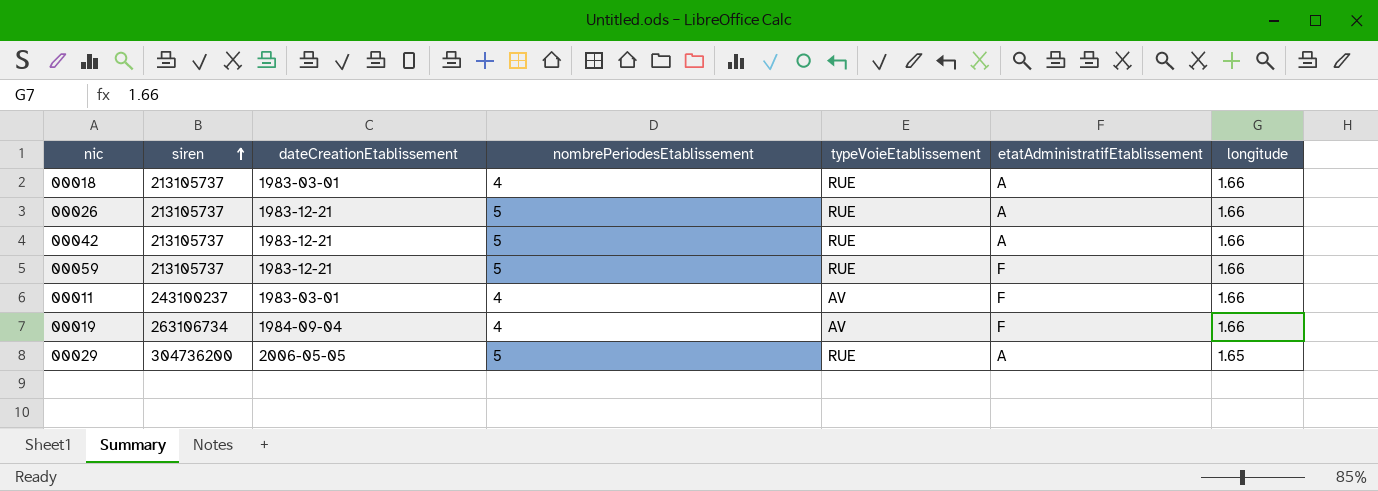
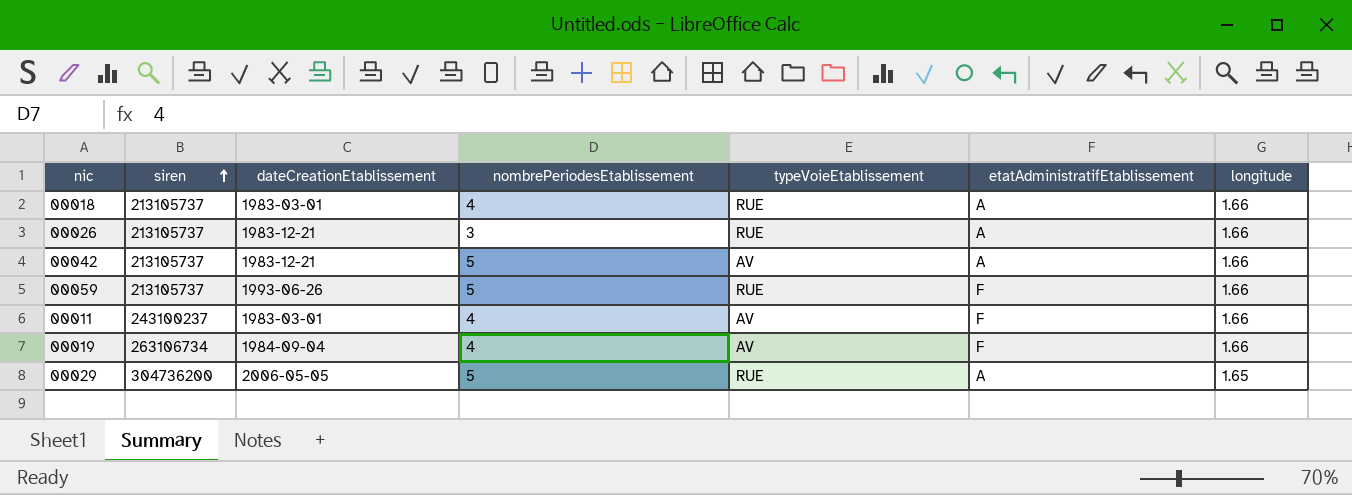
00026 | nombrePeriodesEtablissement: 5 -> 3
00042 | typeVoieEtablissement: RUE -> AV
00059 | dateCreationEtablissement: 1983-12-21 -> 1993-06-26

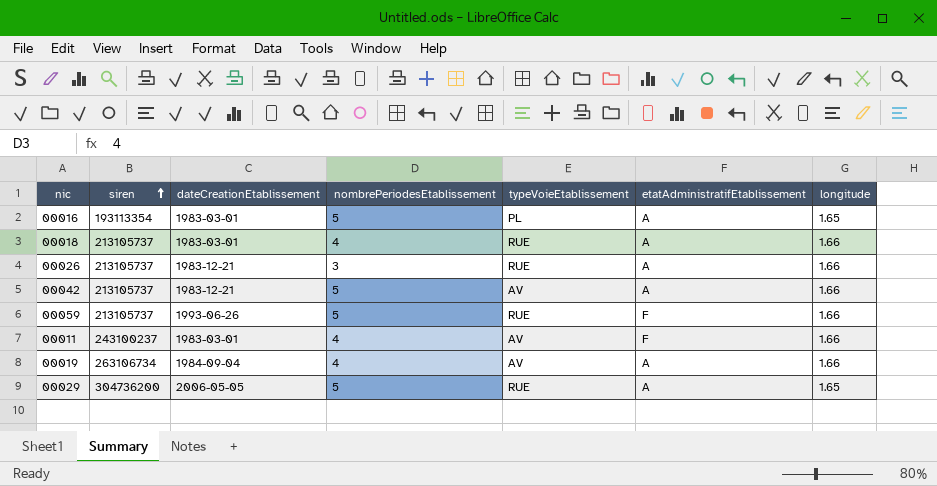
row 00016: none -> 193113354 | 1983-03-01 | 5 | PL | A | 1.65
00019 | etatAdministratifEtablissement: F -> A

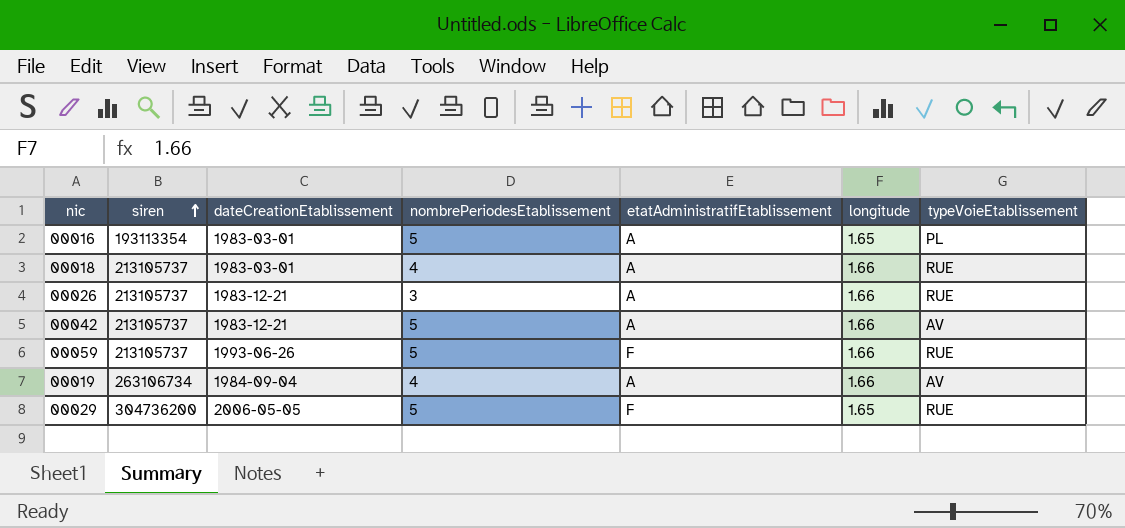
column typeVoieEtablissement | position: 5 -> 7
row 00011: 243100237 | 1983-03-01 | 4 | AV | F | 1.66 -> none
00029 | etatAdministratifEtablissement: A -> F

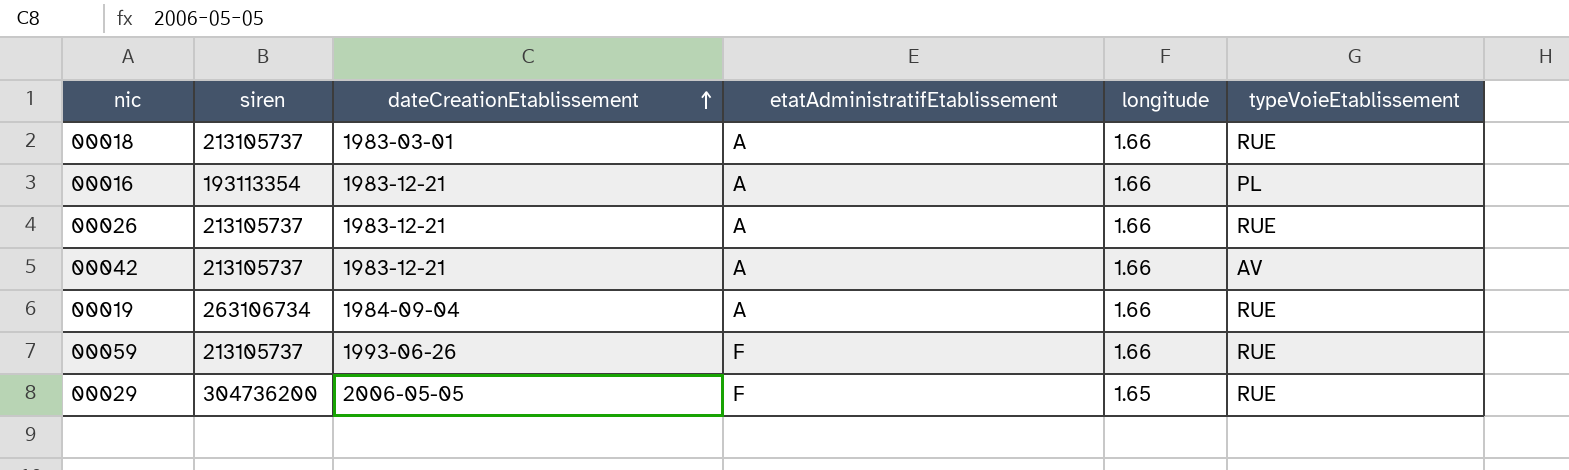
row order: siren ascending -> dateCreationEtablissement ascending
column nombrePeriodesEtablissement | position: 4 -> none
00016 | dateCreationEtablissement: 1983-03-01 -> 1983-12-21
00016 | longitude: 1.65 -> 1.66
00019 | typeVoieEtablissement: AV -> RUE

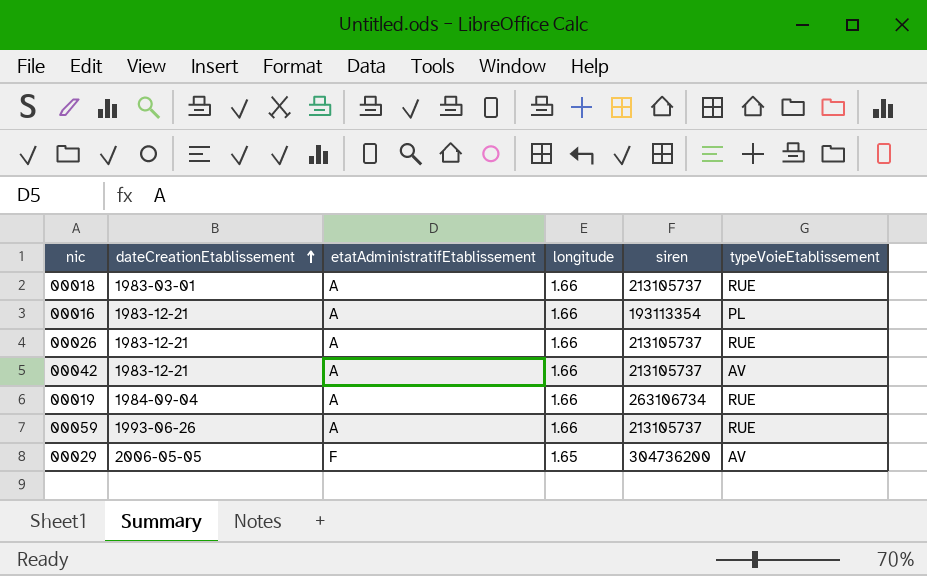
column siren | position: 2 -> 5
00059 | etatAdministratifEtablissement: F -> A
00029 | typeVoieEtablissement: RUE -> AV

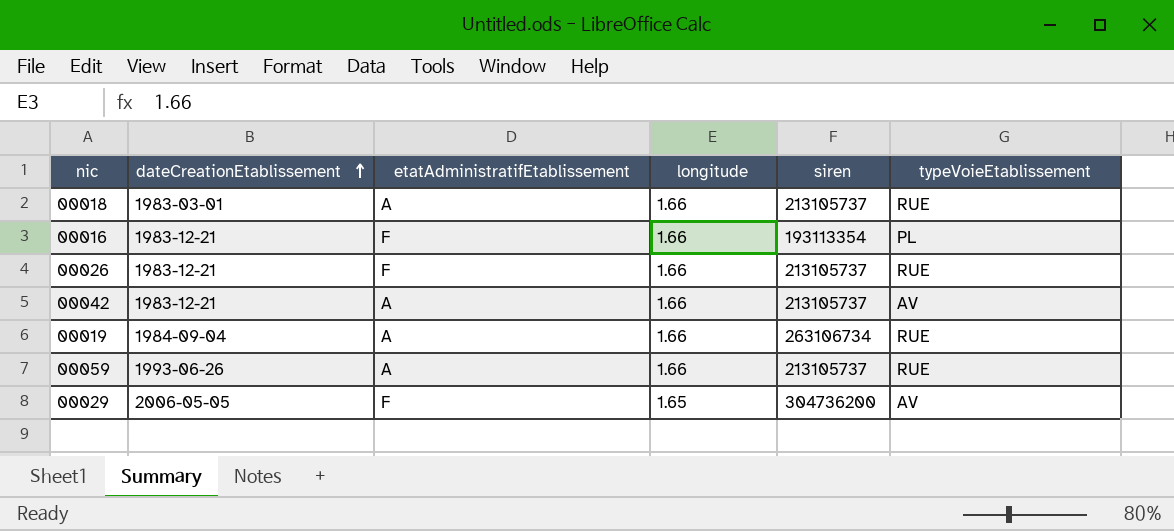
00016 | etatAdministratifEtablissement: A -> F
00026 | etatAdministratifEtablissement: A -> F

